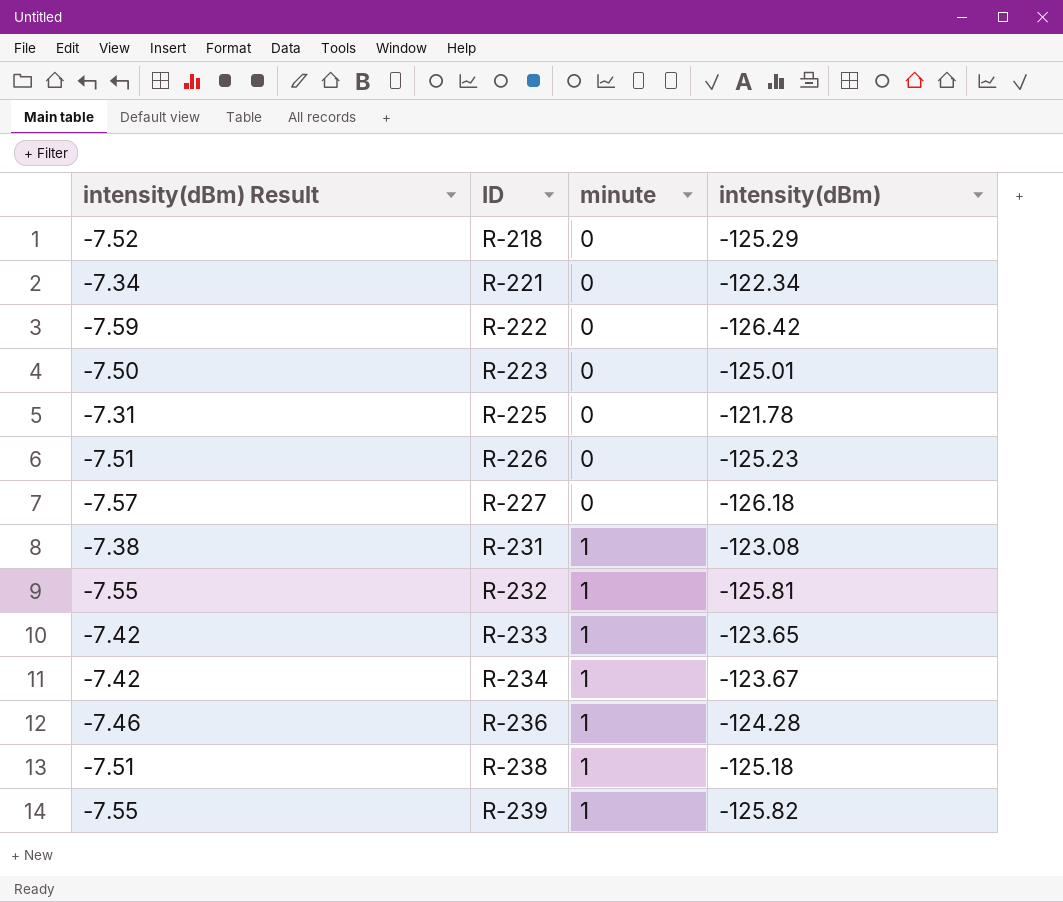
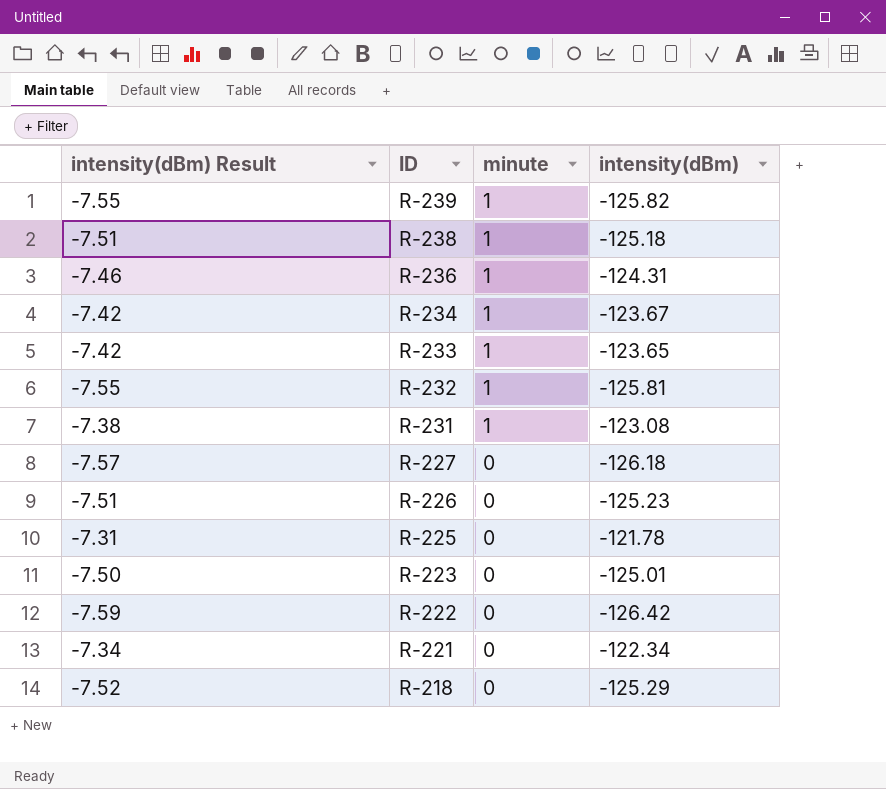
row order: ID ascending -> ID descending
R-236 | intensity(dBm): -124.28 -> -124.31

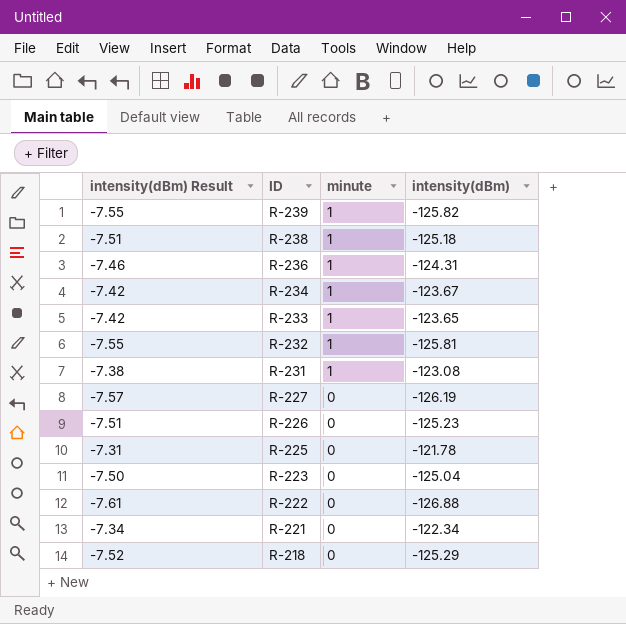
R-227 | intensity(dBm): -126.18 -> -126.19
R-223 | intensity(dBm): -125.01 -> -125.04
R-222 | intensity(dBm) Result: -7.59 -> -7.61
R-222 | intensity(dBm): -126.42 -> -126.88

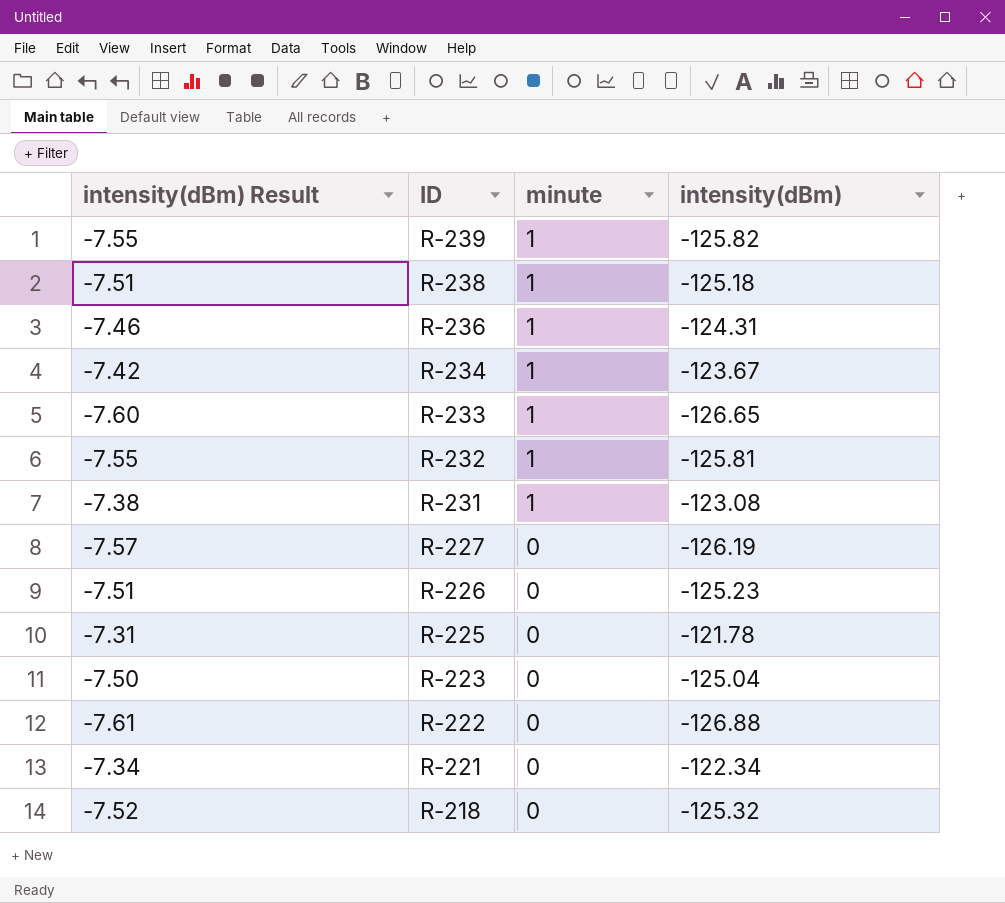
R-233 | intensity(dBm) Result: -7.42 -> -7.60
R-233 | intensity(dBm): -123.65 -> -126.65
R-218 | intensity(dBm): -125.29 -> -125.32

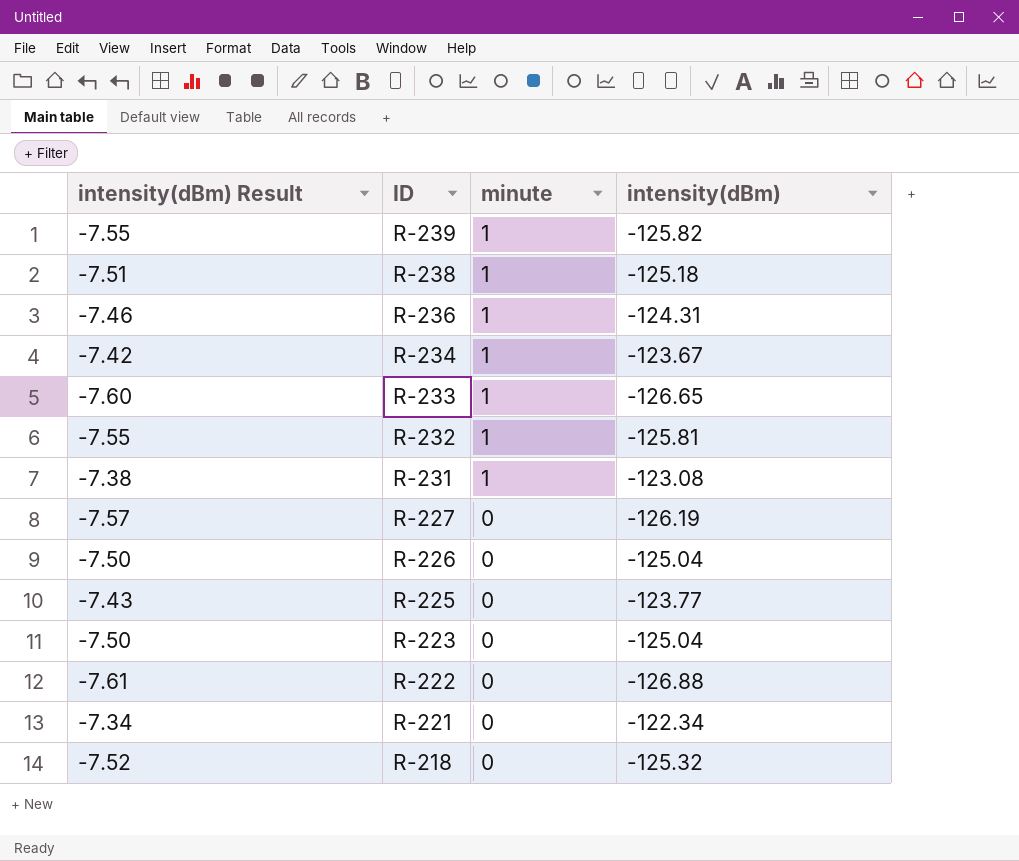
R-226 | intensity(dBm) Result: -7.51 -> -7.50
R-226 | intensity(dBm): -125.23 -> -125.04
R-225 | intensity(dBm) Result: -7.31 -> -7.43
R-225 | intensity(dBm): -121.78 -> -123.77

